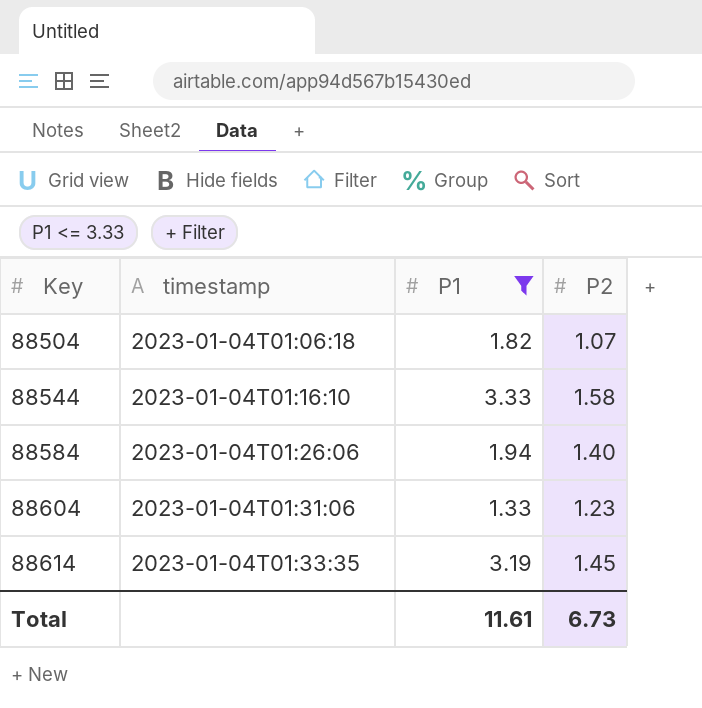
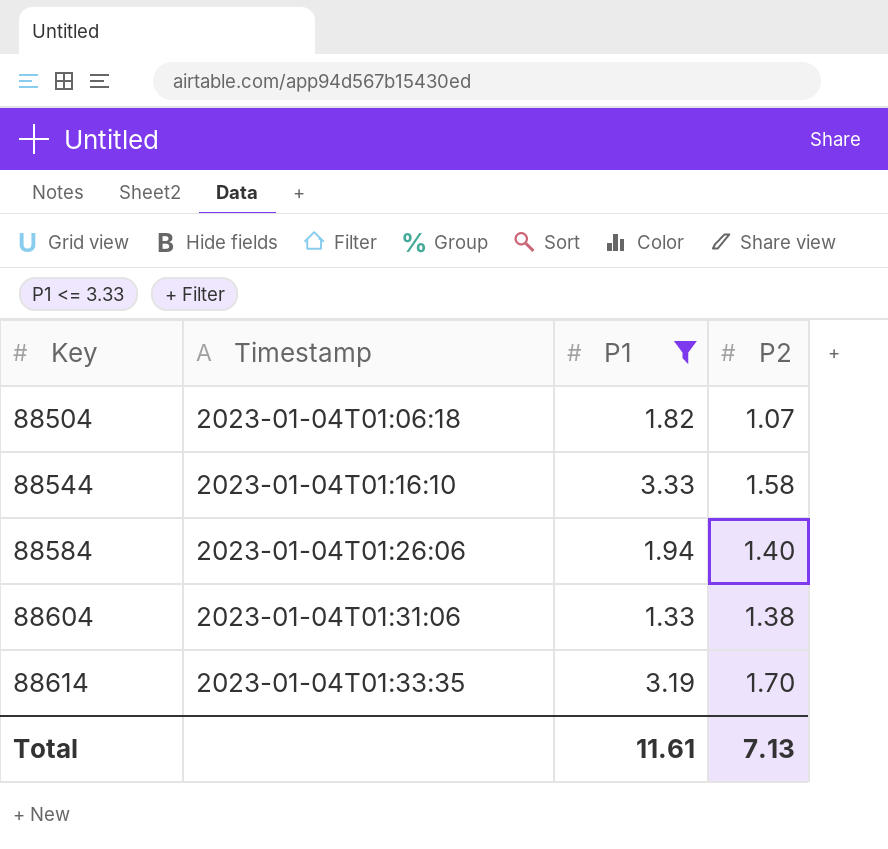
column name: timestamp -> Timestamp
88604 | P2: 1.23 -> 1.38
88614 | P2: 1.45 -> 1.70
Total | P2: 6.73 -> 7.13

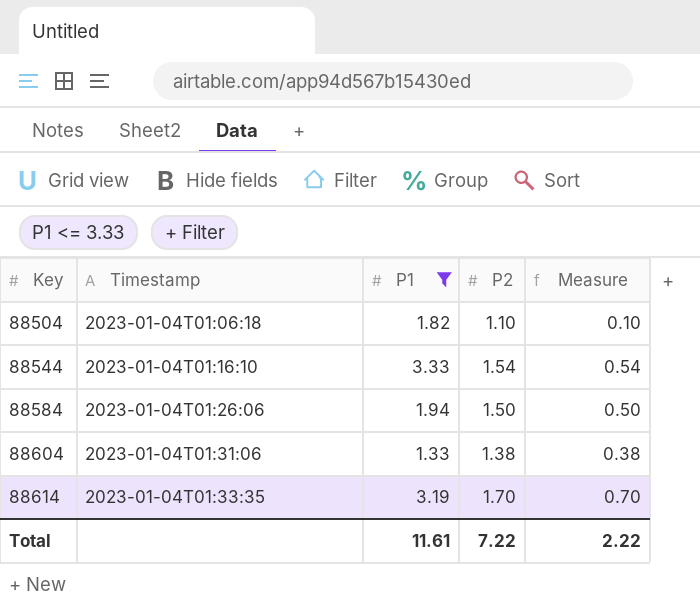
column Measure | formula: none -> [P2] - 1
88504 | P2: 1.07 -> 1.10
88544 | P2: 1.58 -> 1.54
88584 | P2: 1.40 -> 1.50
Total | P2: 7.13 -> 7.22

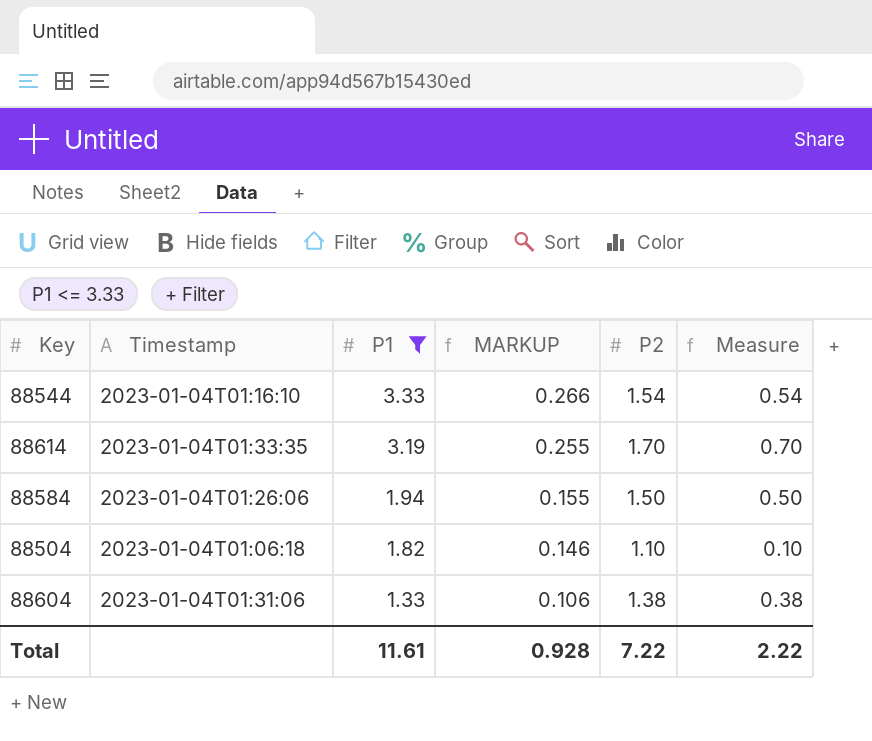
row order: Key ascending -> P1 descending
column MARKUP | formula: none -> [P1] * 0.08

